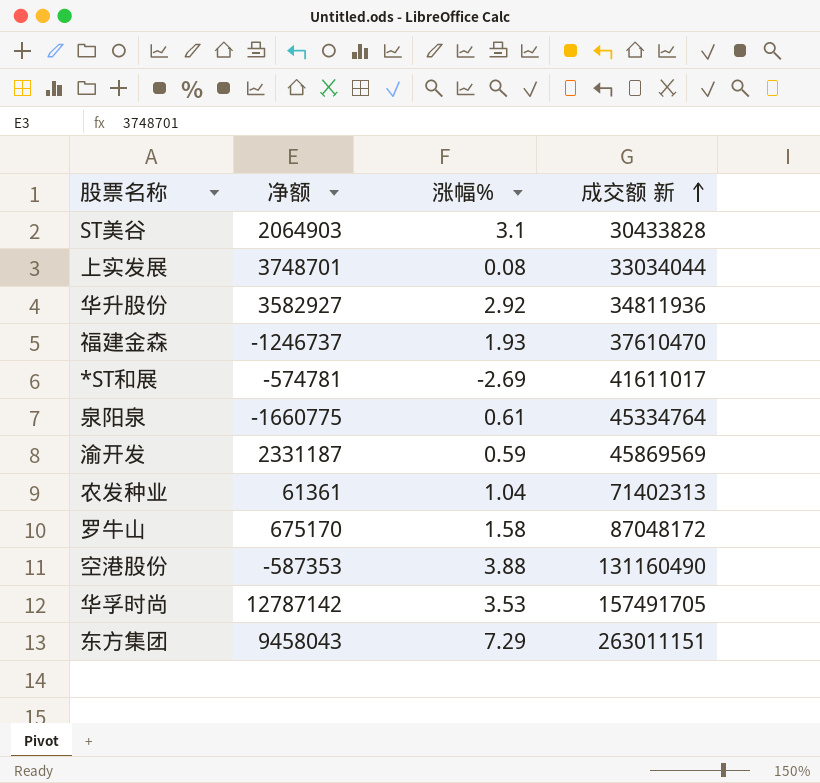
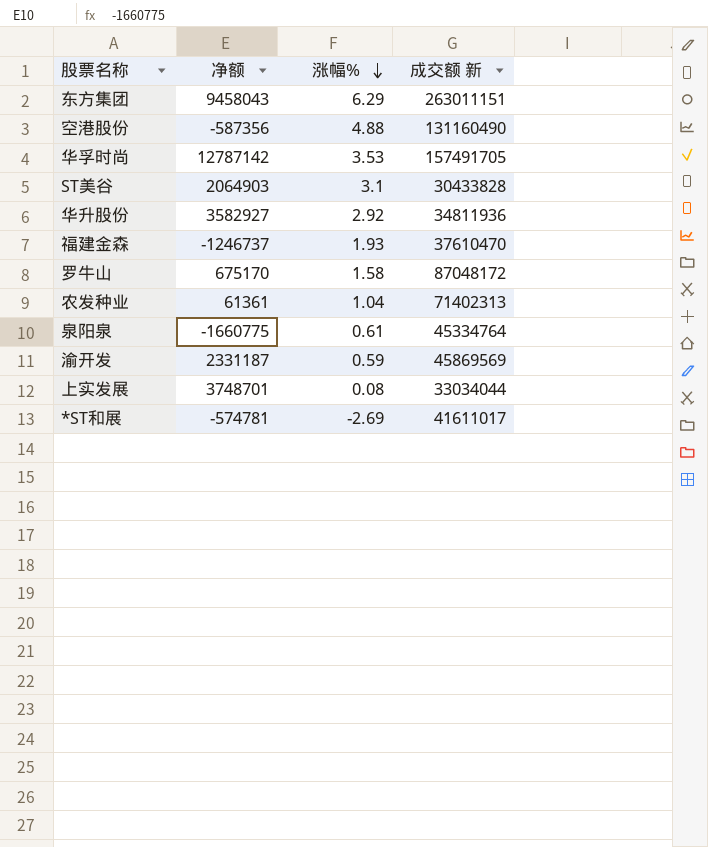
row order: 成交额 新 ascending -> 涨幅% descending
东方集团 | 涨幅%: 7.29 -> 6.29
空港股份 | 净额: -587353 -> -587356
空港股份 | 涨幅%: 3.88 -> 4.88

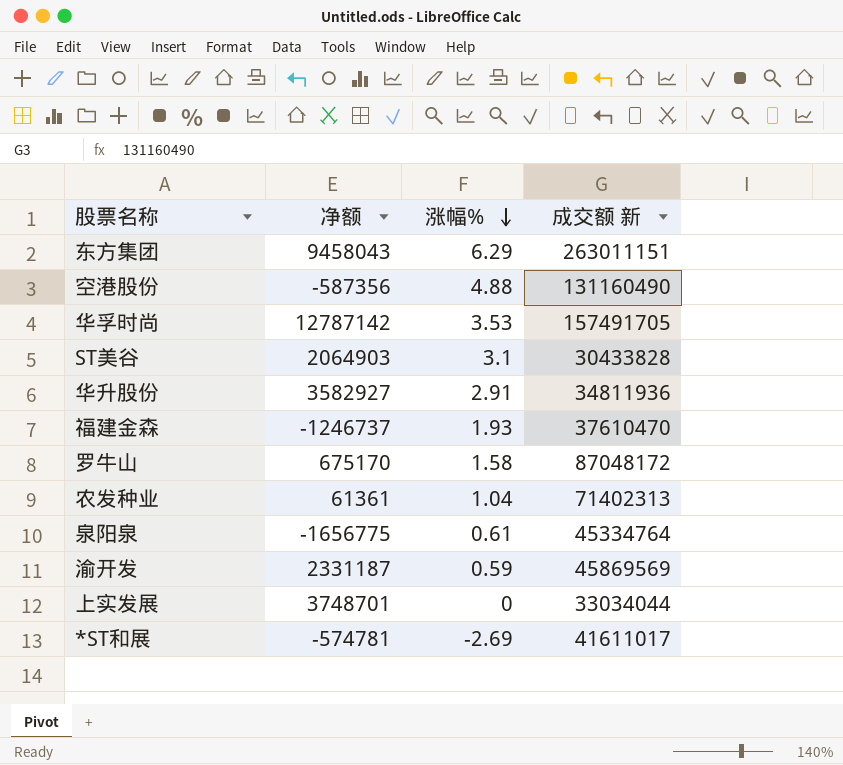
华升股份 | 涨幅%: 2.92 -> 2.91
泉阳泉 | 净额: -1660775 -> -1656775
上实发展 | 涨幅%: 0.08 -> 0

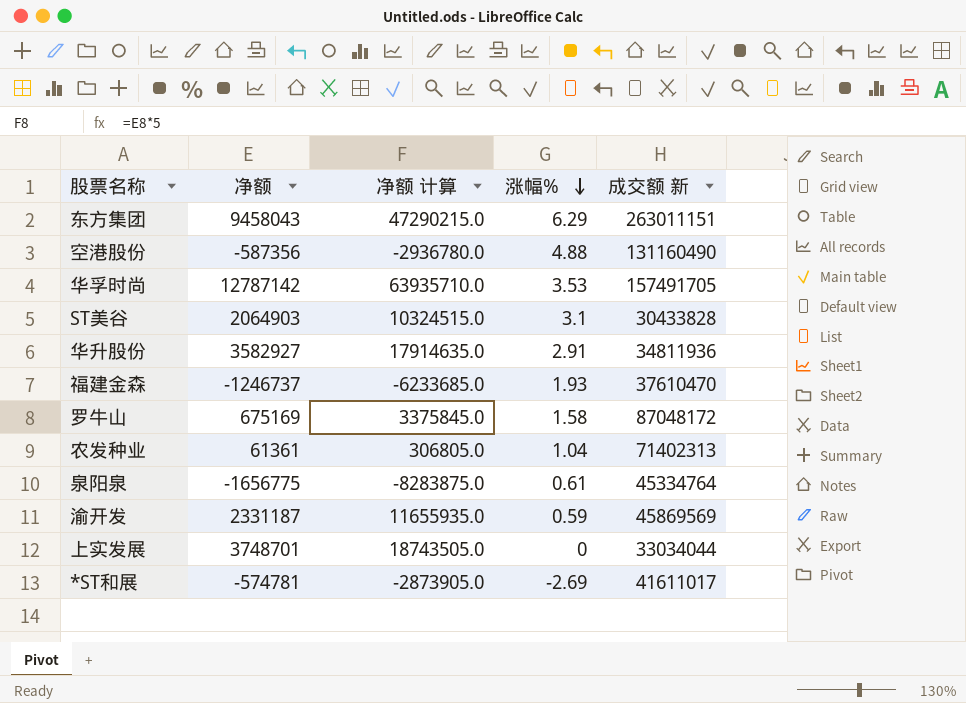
column 净额 计算 | formula: none -> [净额] * 5
罗牛山 | 净额: 675170 -> 675169

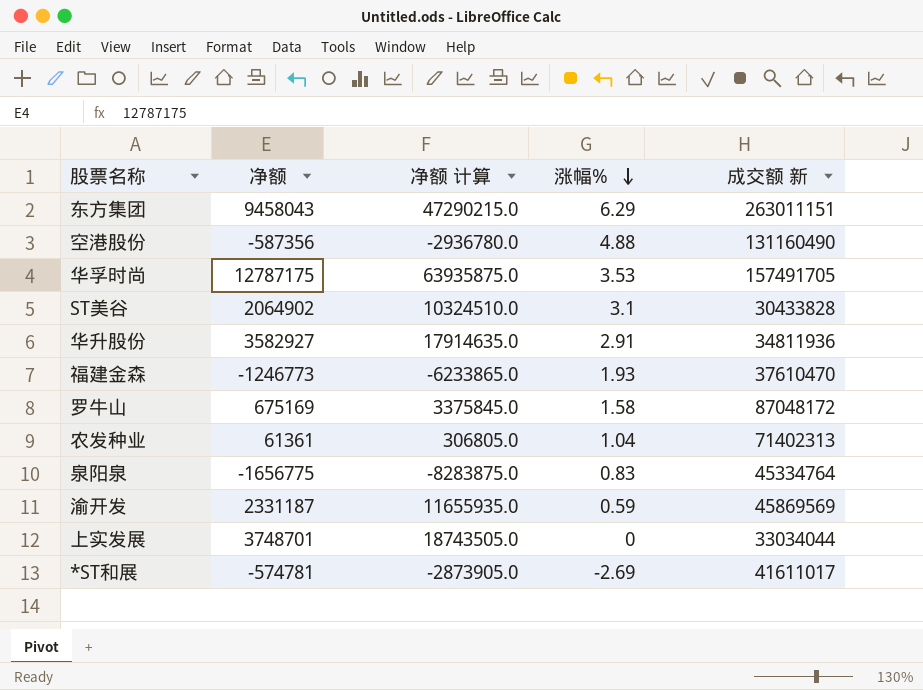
华孚时尚 | 净额: 12787142 -> 12787175
华孚时尚 | 净额 计算: 63935710.0 -> 63935875.0
ST美谷 | 净额: 2064903 -> 2064902
ST美谷 | 净额 计算: 10324515.0 -> 10324510.0
福建金森 | 净额: -1246737 -> -1246773
福建金森 | 净额 计算: -6233685.0 -> -6233865.0
泉阳泉 | 涨幅%: 0.61 -> 0.83

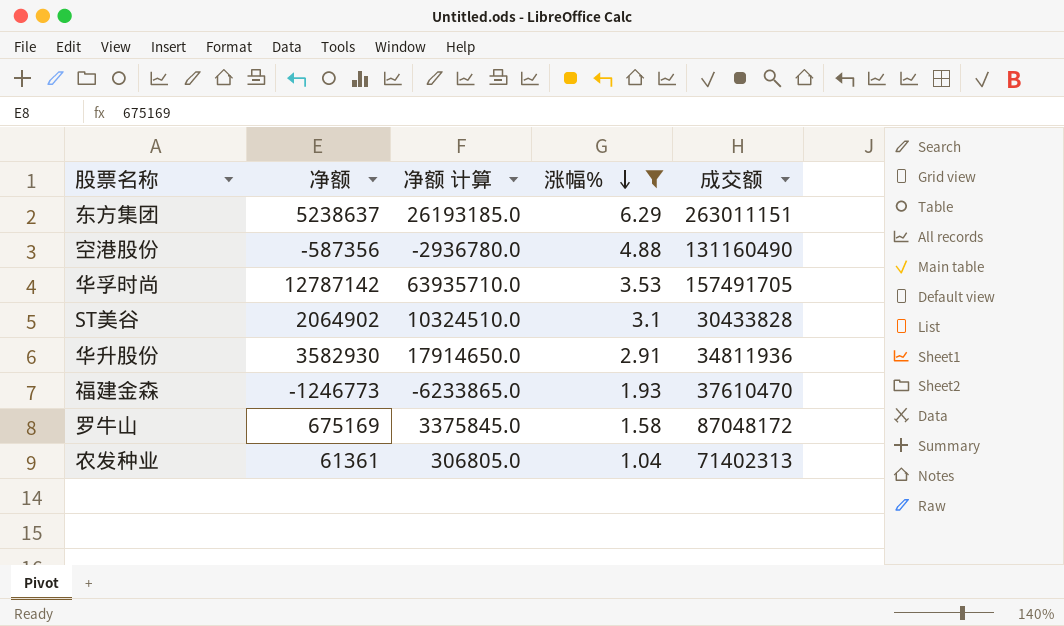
filter: none -> 涨幅% >= 1.04
column name: 成交额 新 -> 成交额
东方集团 | 净额: 9458043 -> 5238637
东方集团 | 净额 计算: 47290215.0 -> 26193185.0
华孚时尚 | 净额: 12787175 -> 12787142
华孚时尚 | 净额 计算: 63935875.0 -> 63935710.0
华升股份 | 净额: 3582927 -> 3582930
华升股份 | 净额 计算: 17914635.0 -> 17914650.0

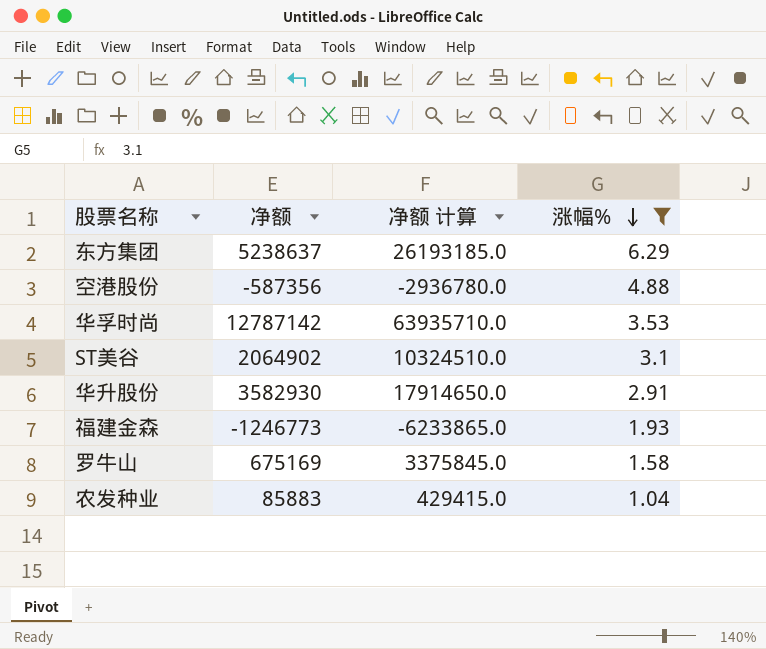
column 成交额 | position: 5 -> none
农发种业 | 净额: 61361 -> 85883
农发种业 | 净额 计算: 306805.0 -> 429415.0

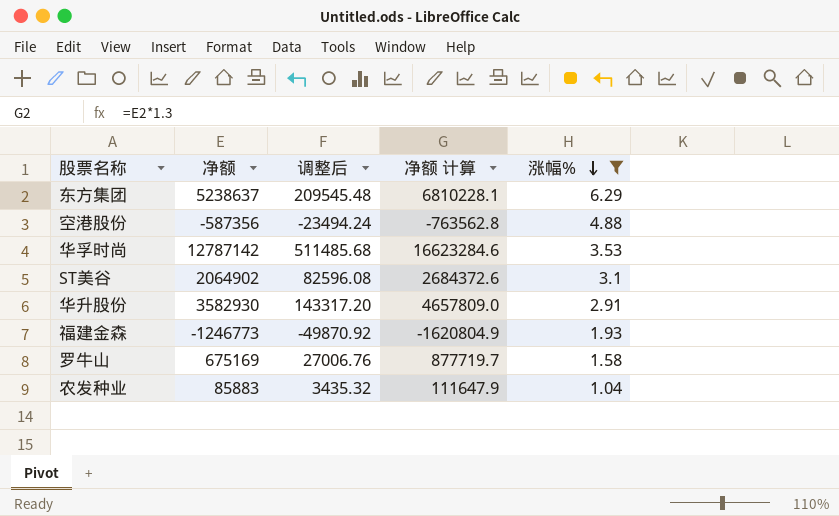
column 调整后 | formula: none -> [净额] * 0.04
column 净额 计算 | formula: [净额] * 5 -> [净额] * 1.3

